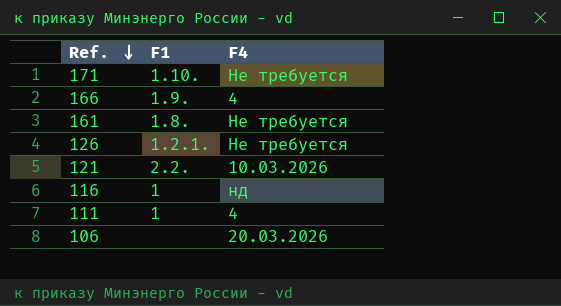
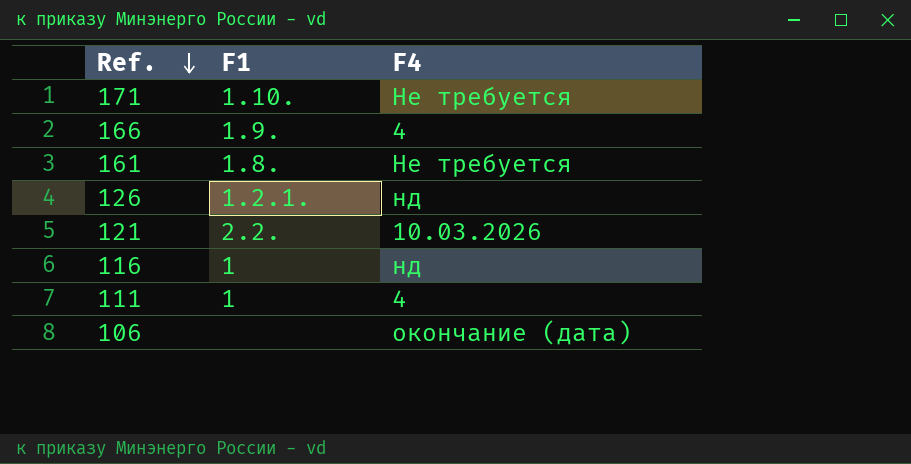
126 | F4: Не требуется -> нд
106 | F4: 20.03.2026 -> окончание (дата)

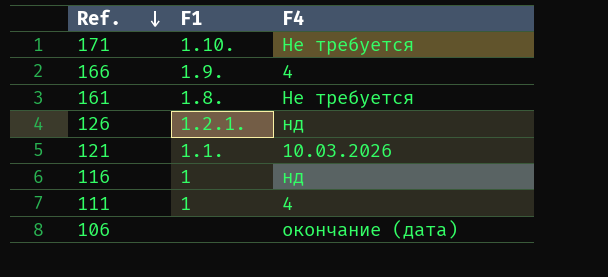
121 | F1: 2.2. -> 1.1.

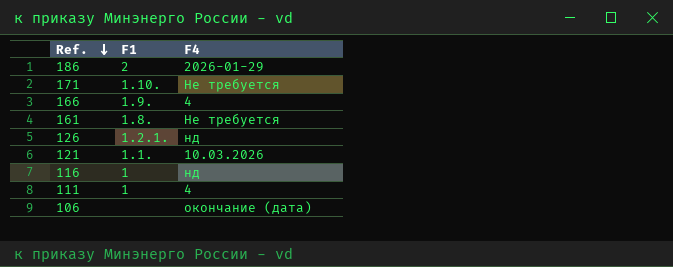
row 186: none -> 2 | 2026-01-29

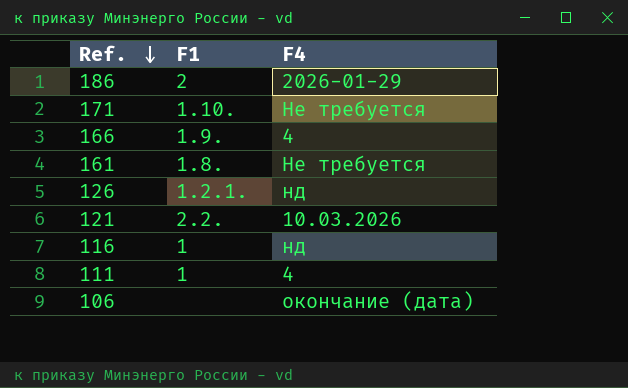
121 | F1: 1.1. -> 2.2.

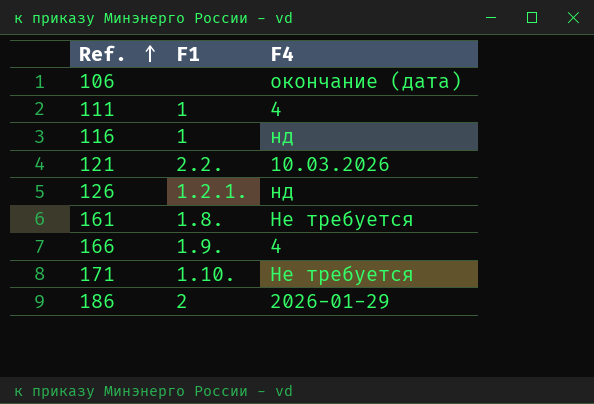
row order: Ref. descending -> Ref. ascending

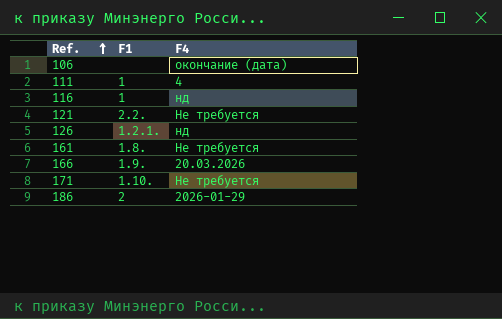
121 | F4: 10.03.2026 -> Не требуется
166 | F4: 4 -> 20.03.2026

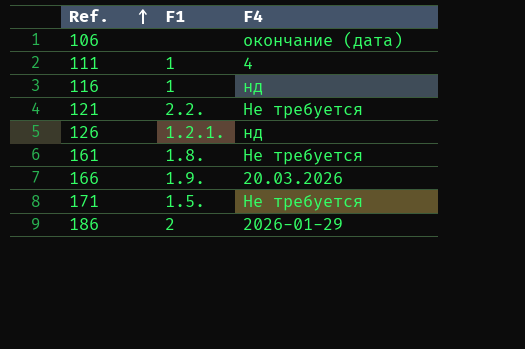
171 | F1: 1.10. -> 1.5.

